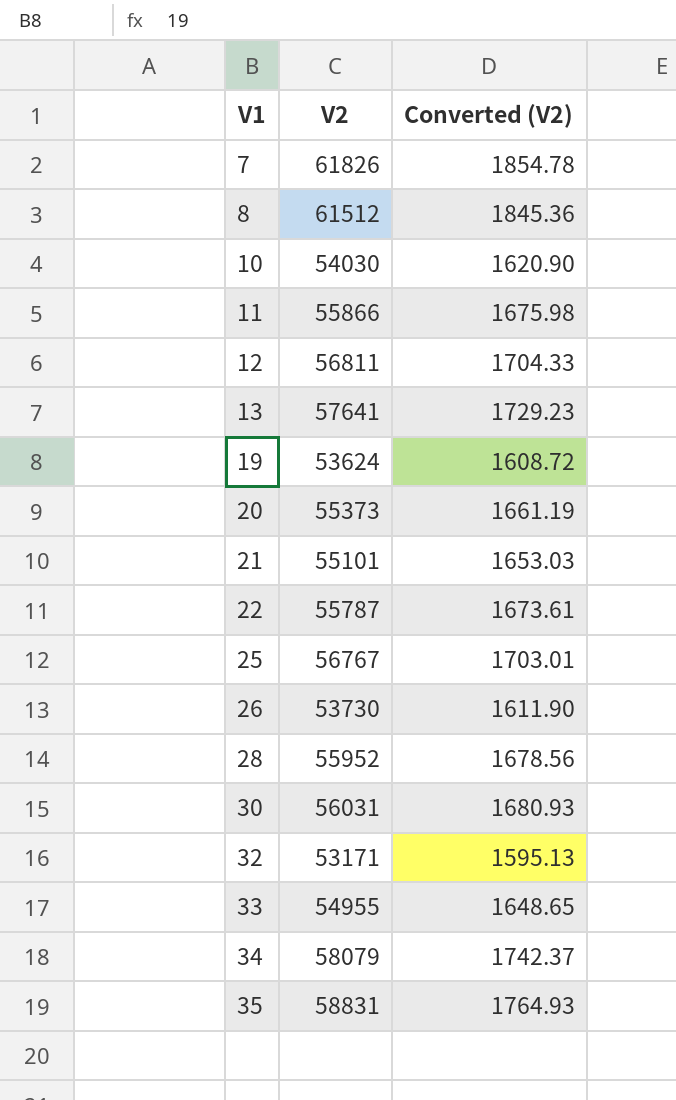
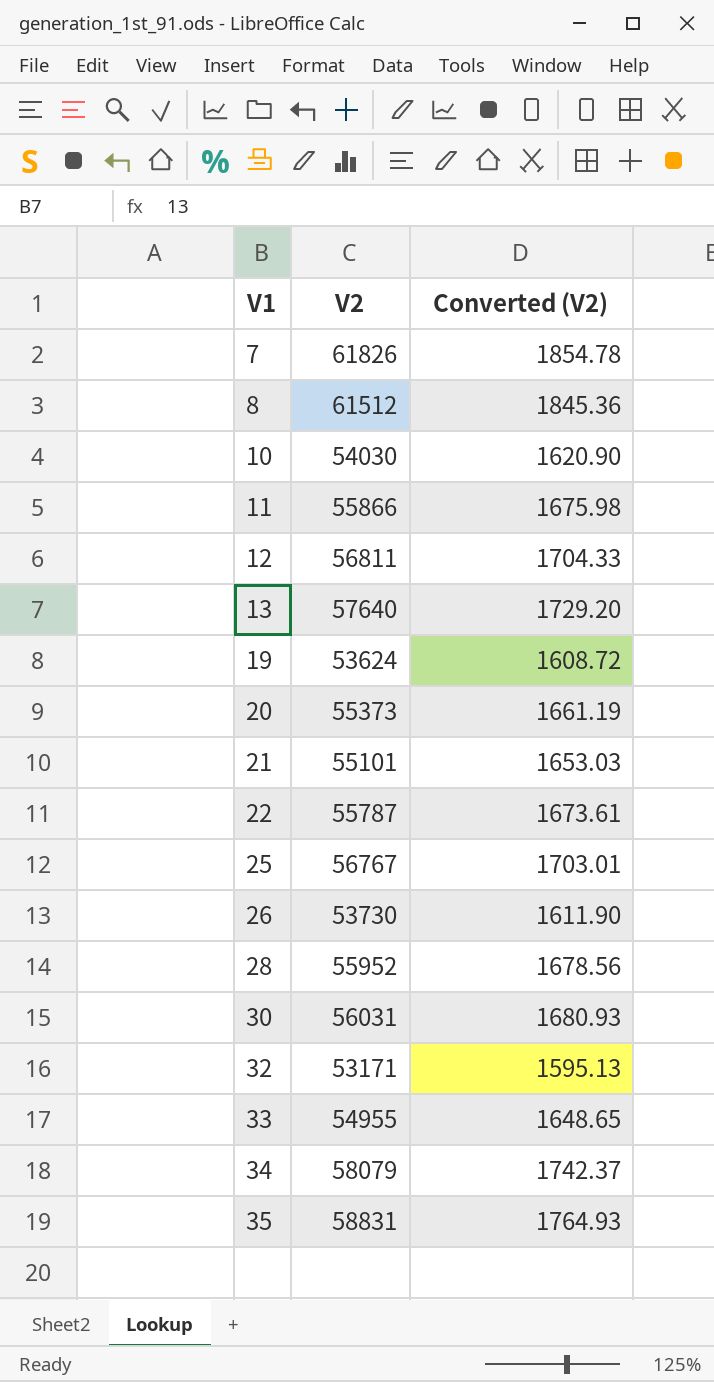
13 | V2: 57641 -> 57640
13 | Converted (V2): 1729.23 -> 1729.20

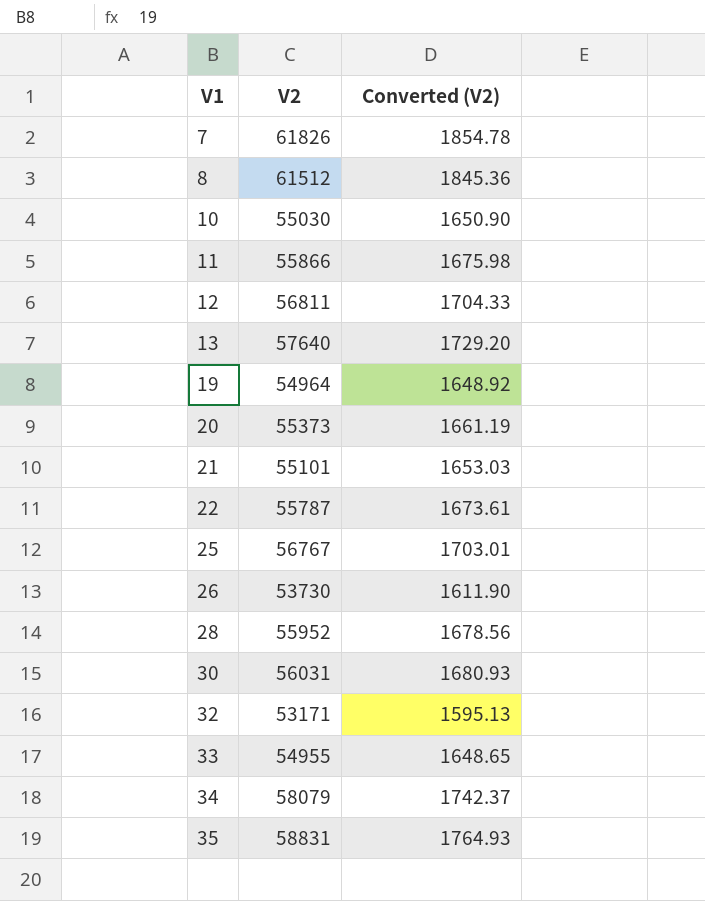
10 | V2: 54030 -> 55030
10 | Converted (V2): 1620.90 -> 1650.90
19 | V2: 53624 -> 54964
19 | Converted (V2): 1608.72 -> 1648.92

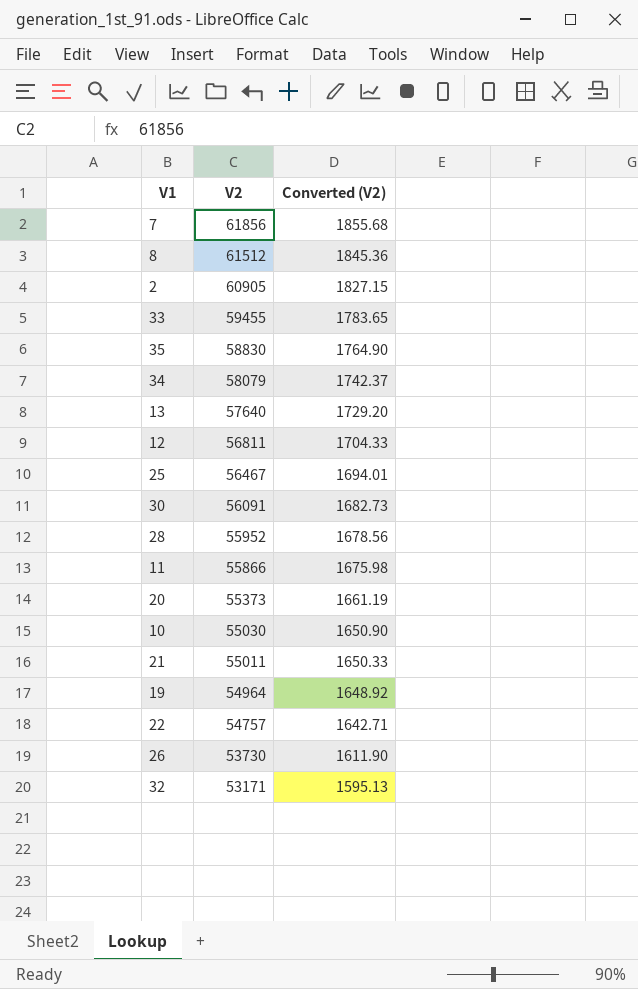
row order: V1 ascending -> V2 descending
7 | V2: 61826 -> 61856
7 | Converted (V2): 1854.78 -> 1855.68
row 2: none -> 60905 | 1827.15
33 | V2: 54955 -> 59455
33 | Converted (V2): 1648.65 -> 1783.65
35 | V2: 58831 -> 58830
35 | Converted (V2): 1764.93 -> 1764.90
25 | V2: 56767 -> 56467
25 | Converted (V2): 1703.01 -> 1694.01
30 | V2: 56031 -> 56091
30 | Converted (V2): 1680.93 -> 1682.73
21 | V2: 55101 -> 55011
21 | Converted (V2): 1653.03 -> 1650.33
22 | V2: 55787 -> 54757
22 | Converted (V2): 1673.61 -> 1642.71

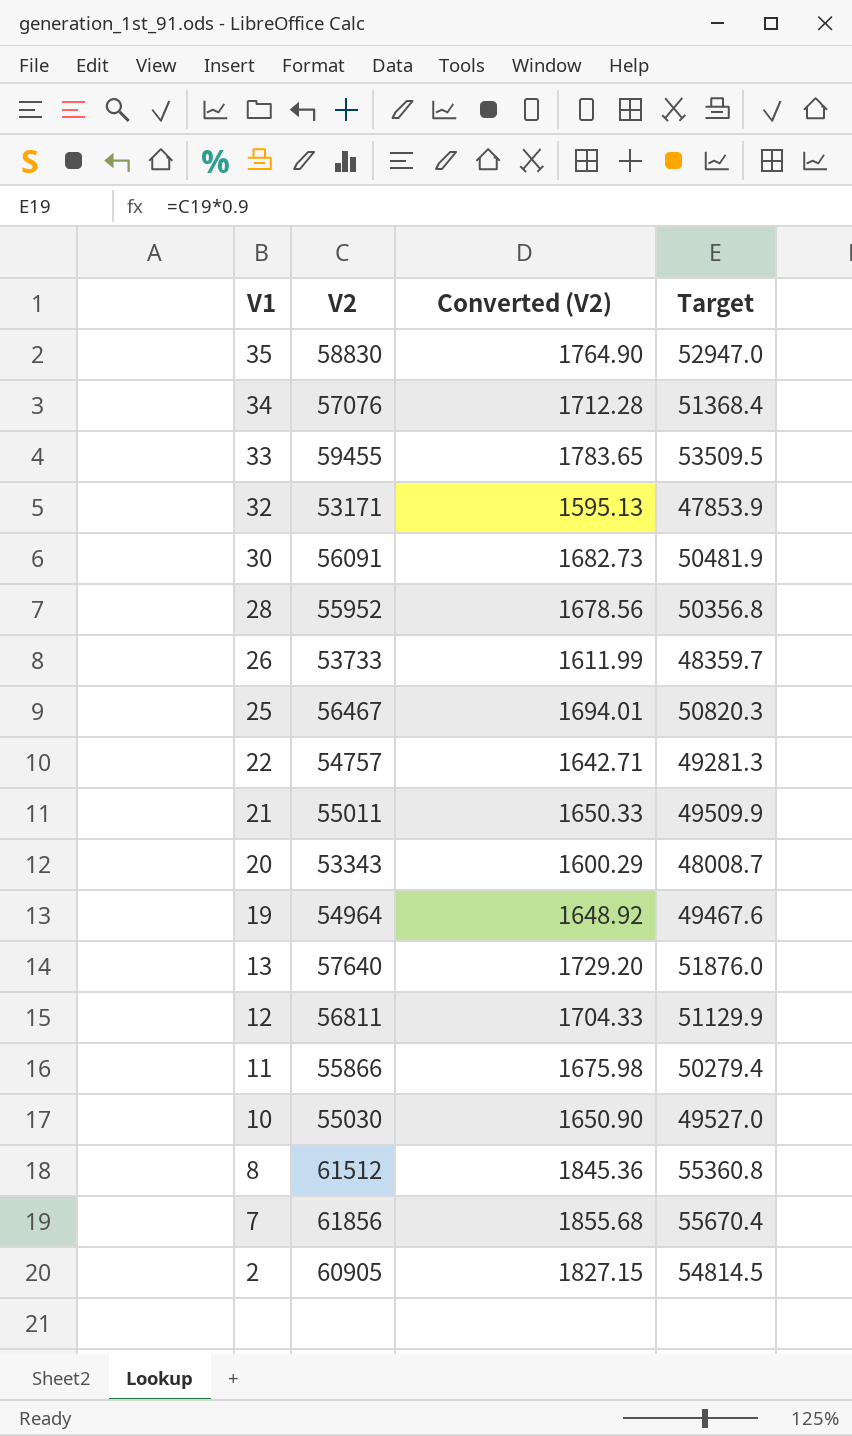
row order: V2 descending -> V1 descending
column Target | formula: none -> [V2] * 0.9
34 | V2: 58079 -> 57076
34 | Converted (V2): 1742.37 -> 1712.28
26 | V2: 53730 -> 53733
26 | Converted (V2): 1611.90 -> 1611.99
20 | V2: 55373 -> 53343
20 | Converted (V2): 1661.19 -> 1600.29

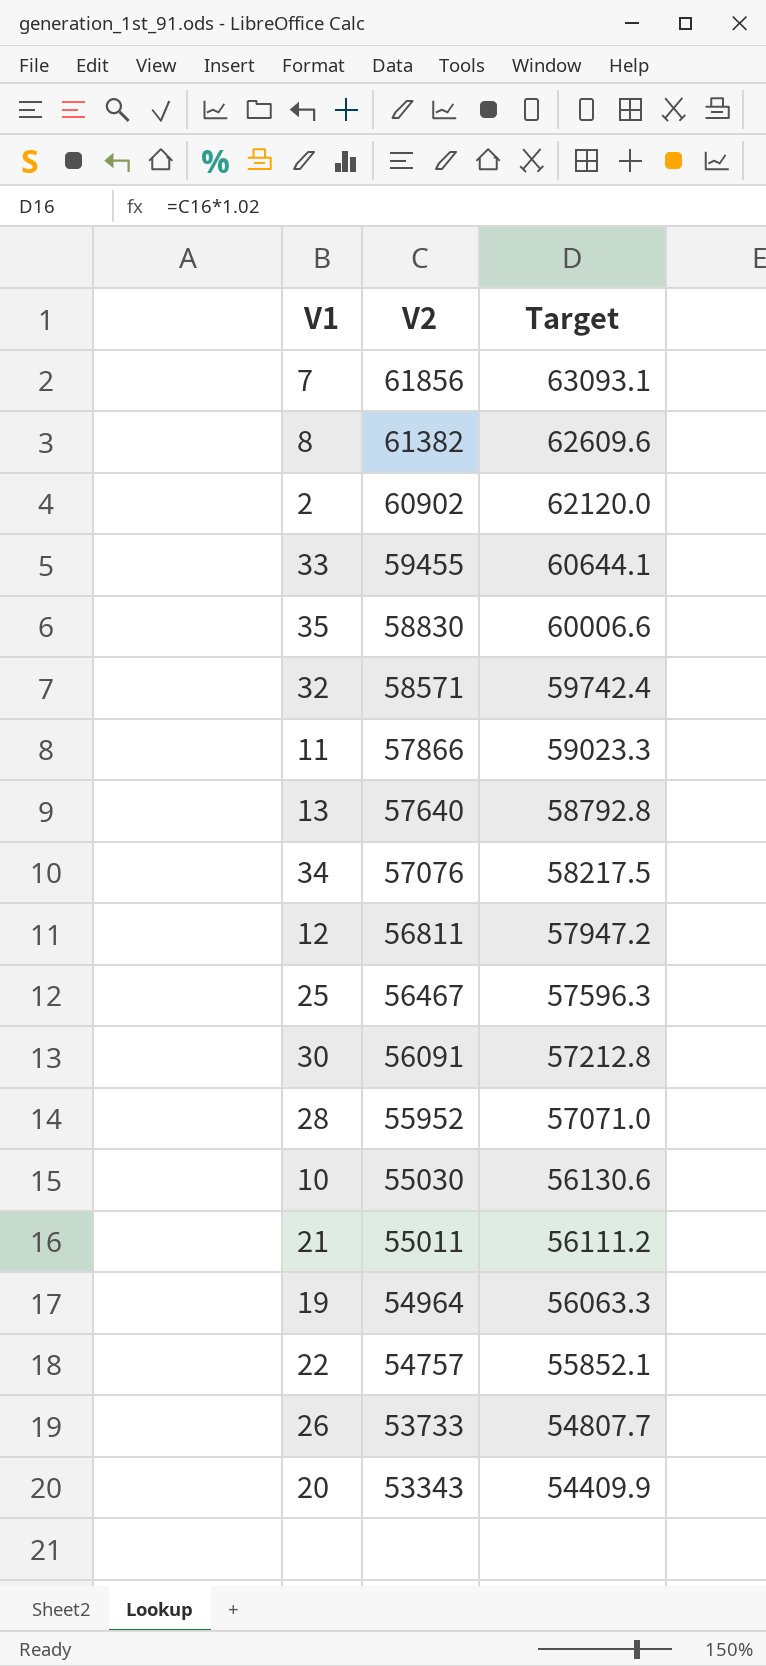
row order: V1 descending -> V2 descending
column Converted (V2) | formula: [V2] * 0.03 -> none
column Target | formula: [V2] * 0.9 -> [V2] * 1.02
8 | V2: 61512 -> 61382
2 | V2: 60905 -> 60902
32 | V2: 53171 -> 58571
11 | V2: 55866 -> 57866

